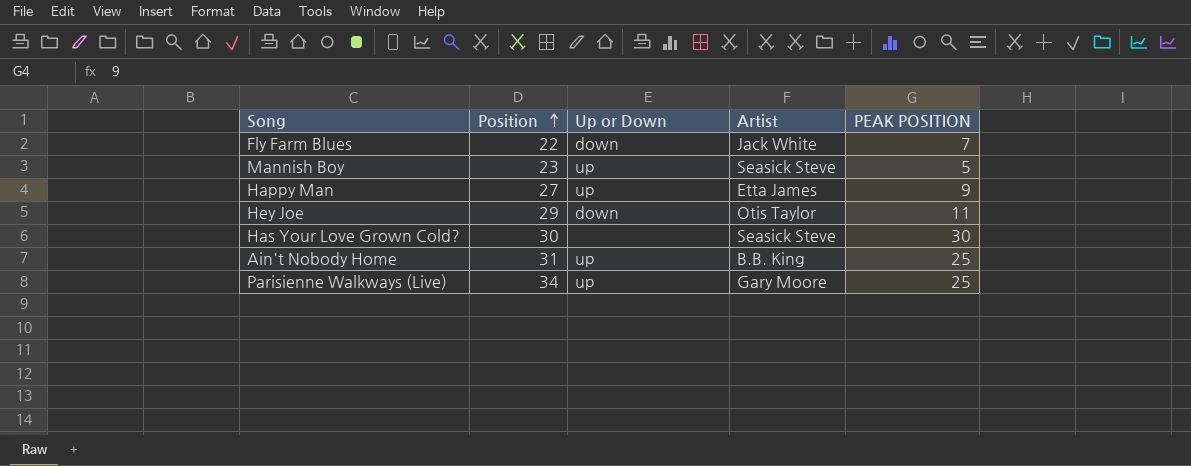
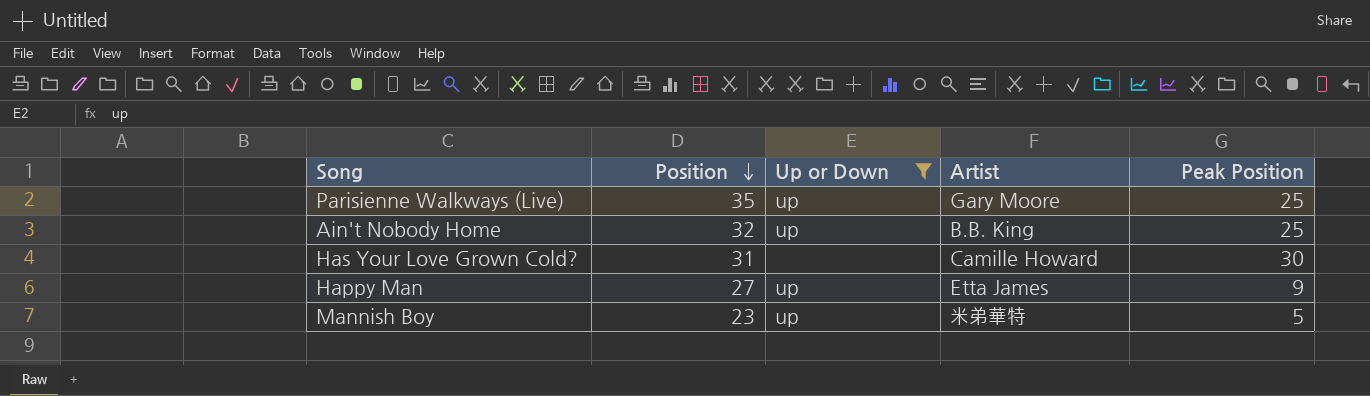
filter: none -> Up or Down != down
row order: Position ascending -> Position descending
column name: PEAK POSITION -> Peak Position
Parisienne Walkways (Live) | Position: 34 -> 35
Ain't Nobody Home | Position: 31 -> 32
Has Your Love Grown Cold? | Position: 30 -> 31
Has Your Love Grown Cold? | Artist: Seasick Steve -> Camille Howard
Mannish Boy | Artist: Seasick Steve -> 米弟華特

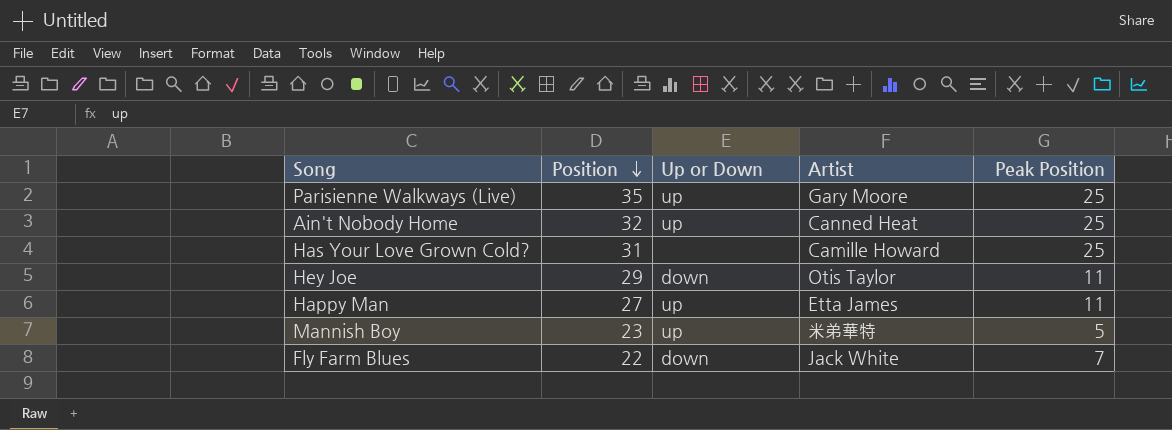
filter: Up or Down != down -> none
Ain't Nobody Home | Artist: B.B. King -> Canned Heat
Has Your Love Grown Cold? | Peak Position: 30 -> 25
Happy Man | Peak Position: 9 -> 11

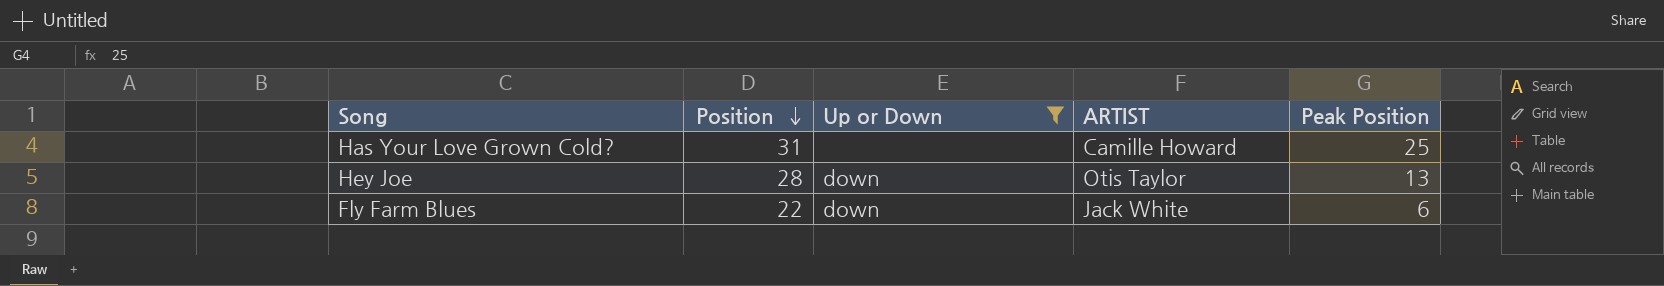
filter: none -> Up or Down != up
column name: Artist -> ARTIST
Hey Joe | Position: 29 -> 28
Hey Joe | Peak Position: 11 -> 13
Fly Farm Blues | Peak Position: 7 -> 6

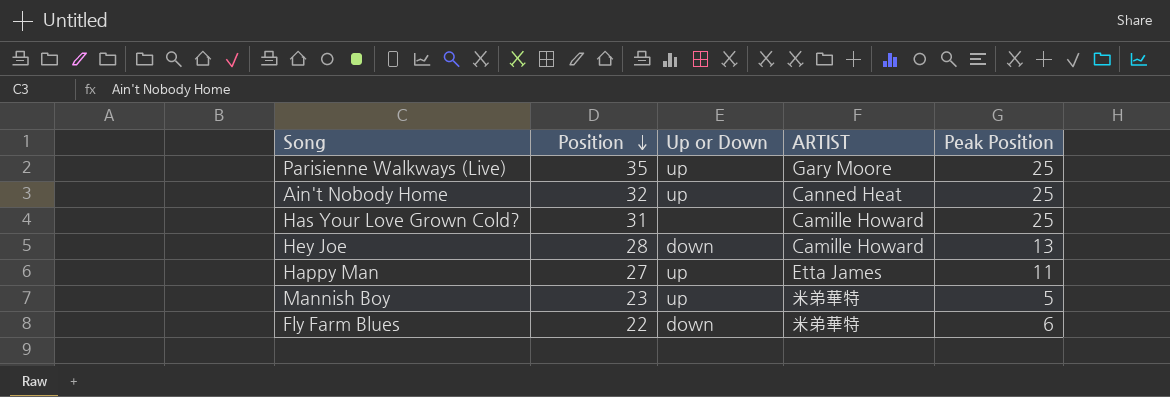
filter: Up or Down != up -> none
Hey Joe | ARTIST: Otis Taylor -> Camille Howard
Fly Farm Blues | ARTIST: Jack White -> 米弟華特

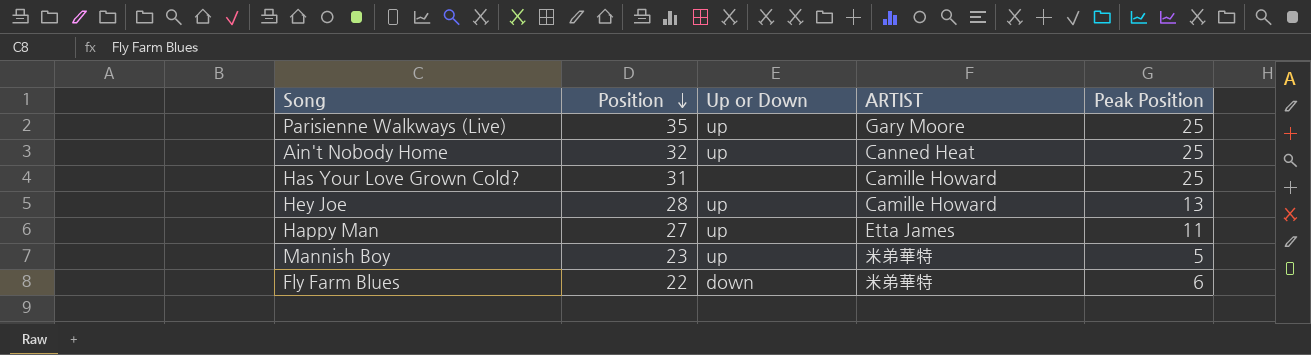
Hey Joe | Up or Down: down -> up

